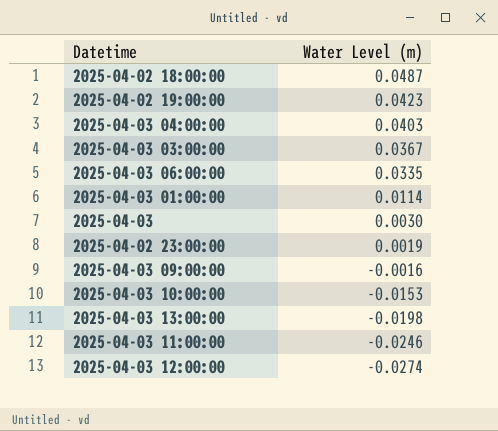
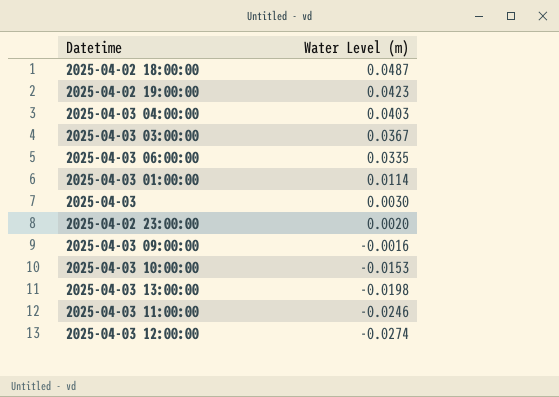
2025-04-02 23:00:00 | Water Level (m): 0.0019 -> 0.0020

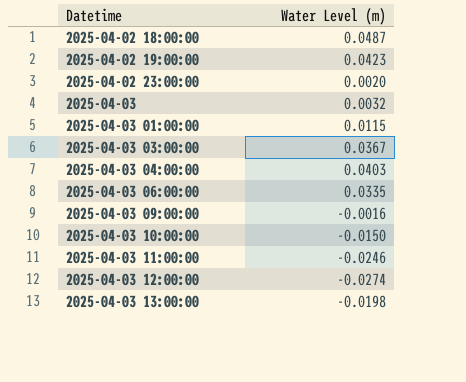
row order: Water Level (m) descending -> Datetime ascending
2025-04-03 | Water Level (m): 0.0030 -> 0.0032
2025-04-03 01:00:00 | Water Level (m): 0.0114 -> 0.0115
2025-04-03 10:00:00 | Water Level (m): -0.0153 -> -0.0150

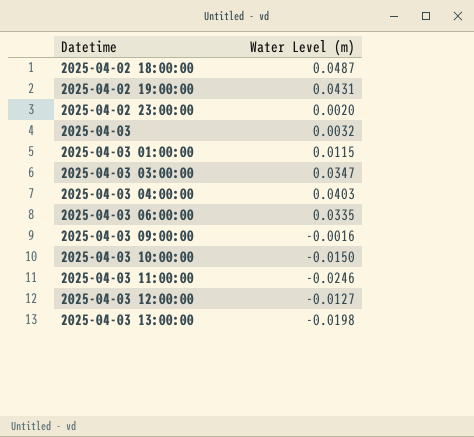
2025-04-02 19:00:00 | Water Level (m): 0.0423 -> 0.0431
2025-04-03 03:00:00 | Water Level (m): 0.0367 -> 0.0347
2025-04-03 12:00:00 | Water Level (m): -0.0274 -> -0.0127

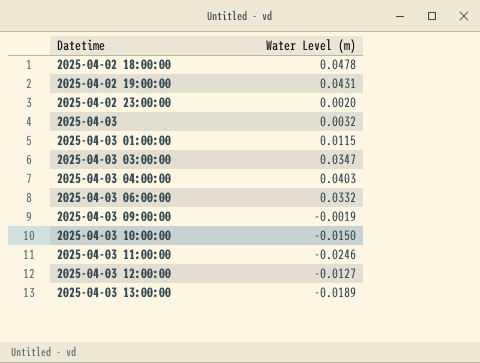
2025-04-02 18:00:00 | Water Level (m): 0.0487 -> 0.0478
2025-04-03 06:00:00 | Water Level (m): 0.0335 -> 0.0332
2025-04-03 09:00:00 | Water Level (m): -0.0016 -> -0.0019
2025-04-03 13:00:00 | Water Level (m): -0.0198 -> -0.0189

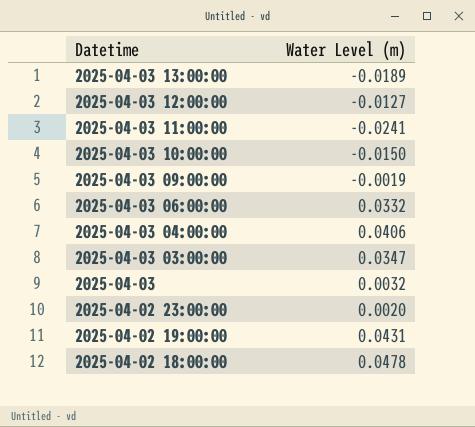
row order: Datetime ascending -> Datetime descending
row 2025-04-03 01:00:00: 0.0115 -> none
2025-04-03 11:00:00 | Water Level (m): -0.0246 -> -0.0241
2025-04-03 04:00:00 | Water Level (m): 0.0403 -> 0.0406

